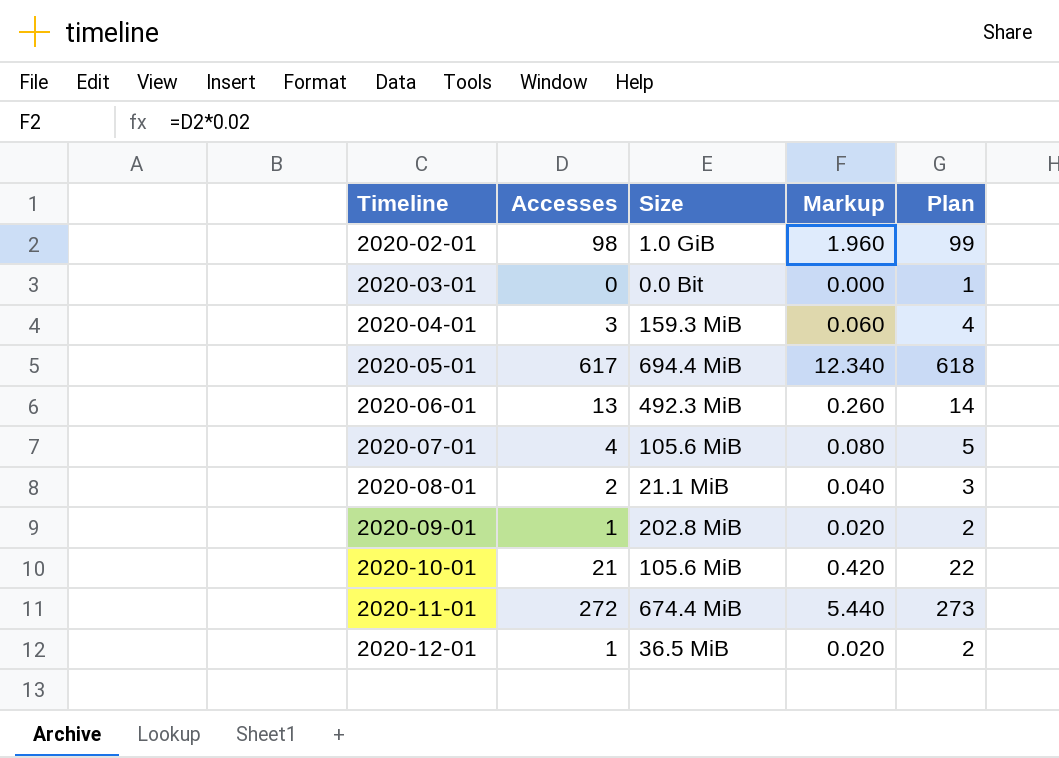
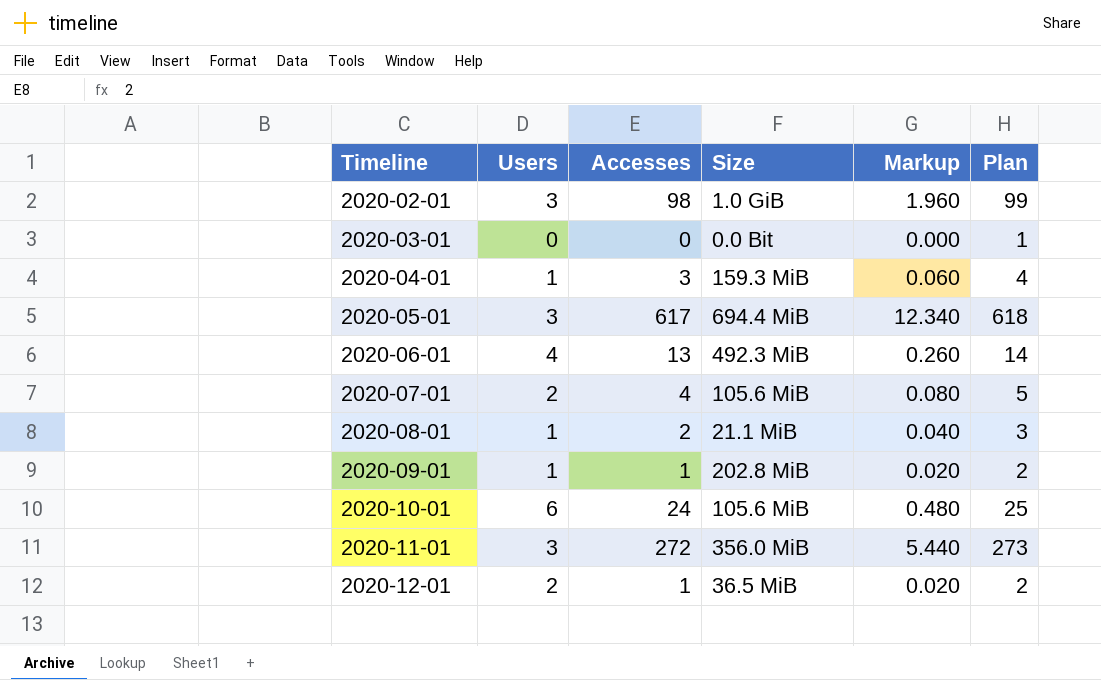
column Users | position: none -> 2
2020-10-01 | Accesses: 21 -> 24
2020-10-01 | Markup: 0.420 -> 0.480
2020-10-01 | Plan: 22 -> 25
2020-11-01 | Size: 674.4 MiB -> 356.0 MiB

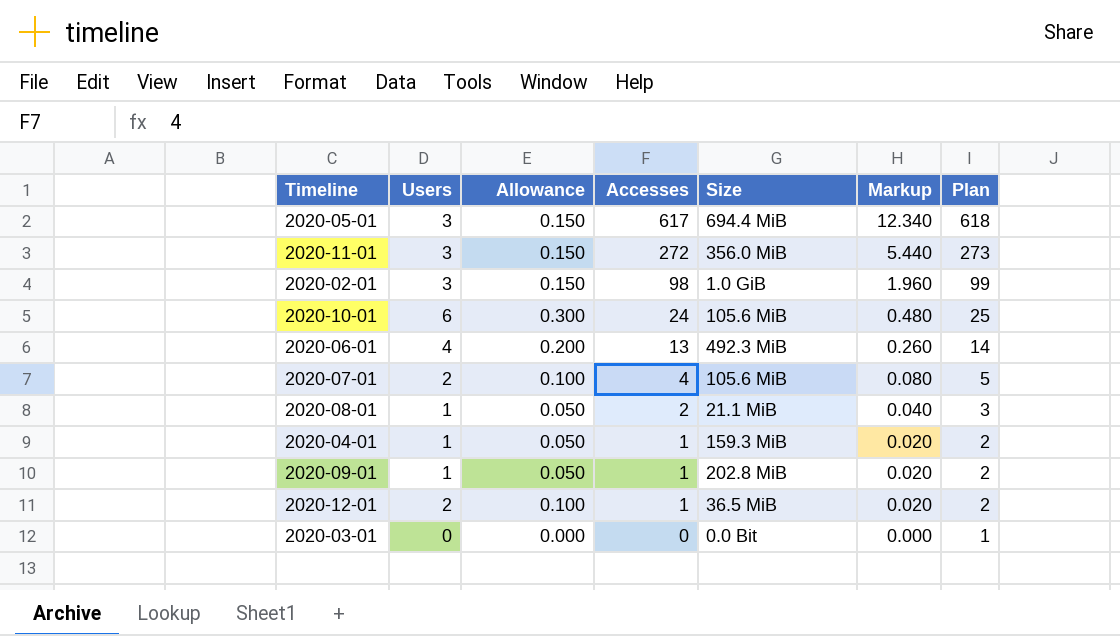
row order: Timeline ascending -> Accesses descending
column Allowance | formula: none -> [Users] * 0.05
2020-04-01 | Accesses: 3 -> 1
2020-04-01 | Markup: 0.060 -> 0.020
2020-04-01 | Plan: 4 -> 2

